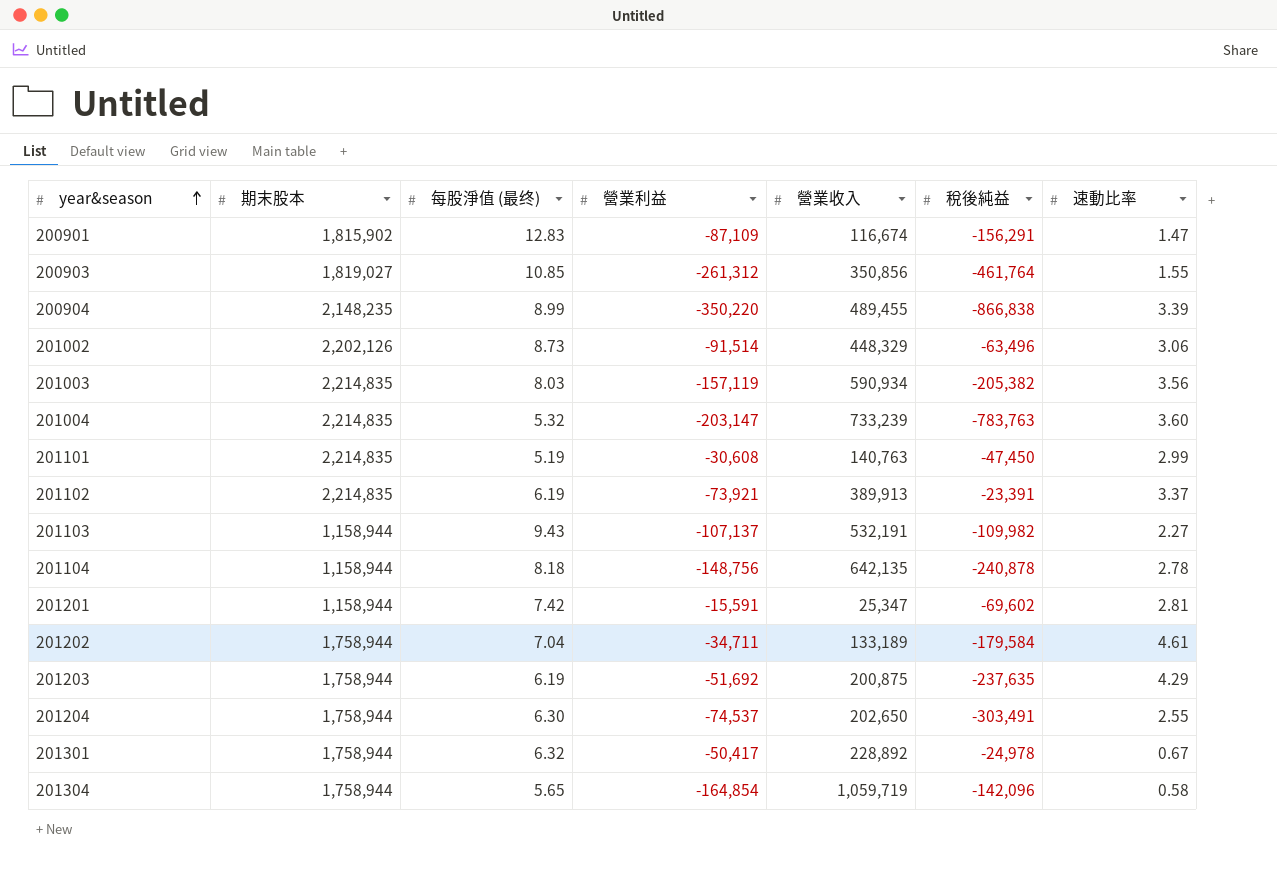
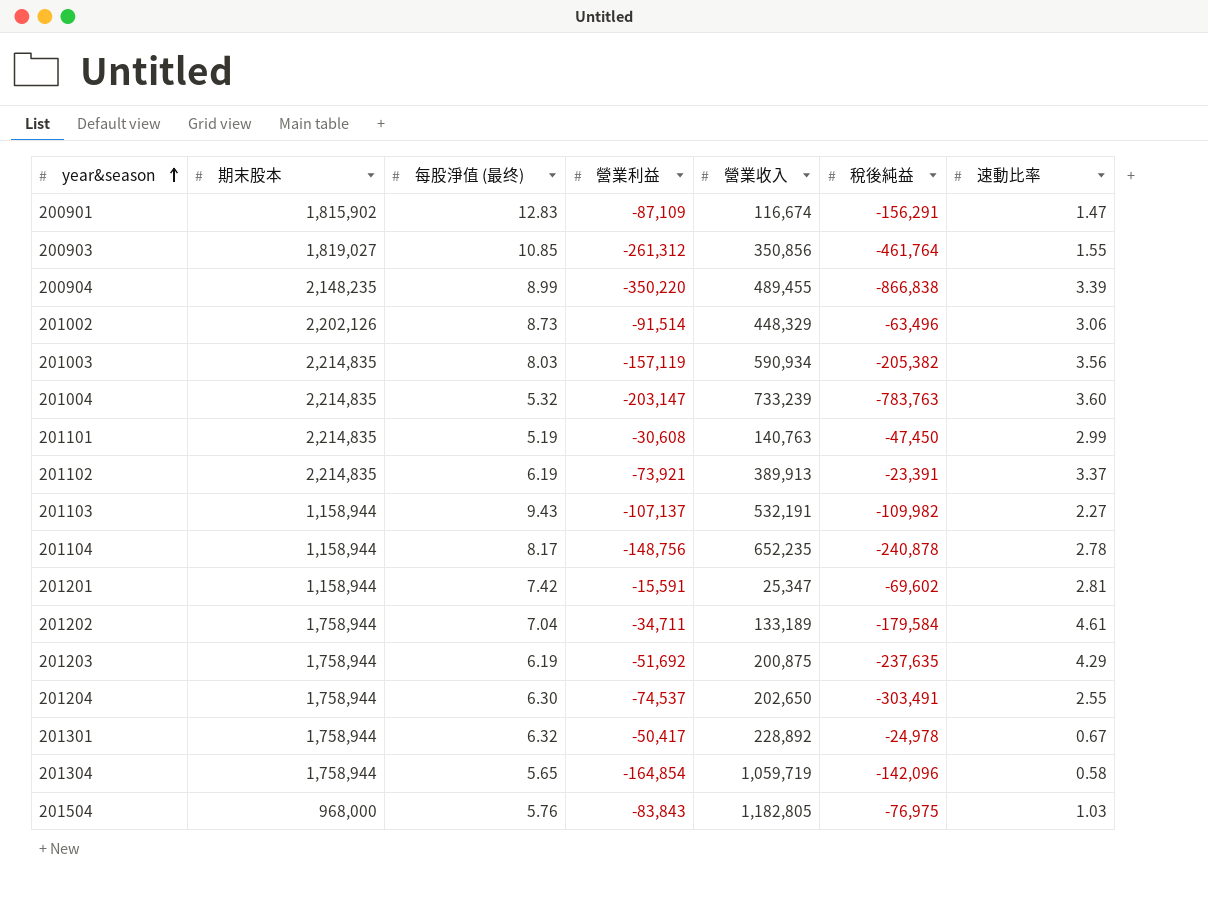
201104 | 每股淨值 (最终): 8.18 -> 8.17
201104 | 營業收入: 642,135 -> 652,235
row 201504: none -> 968,000 | 5.76 | -83,843 | 1,182,805 | -76,975 | 1.03

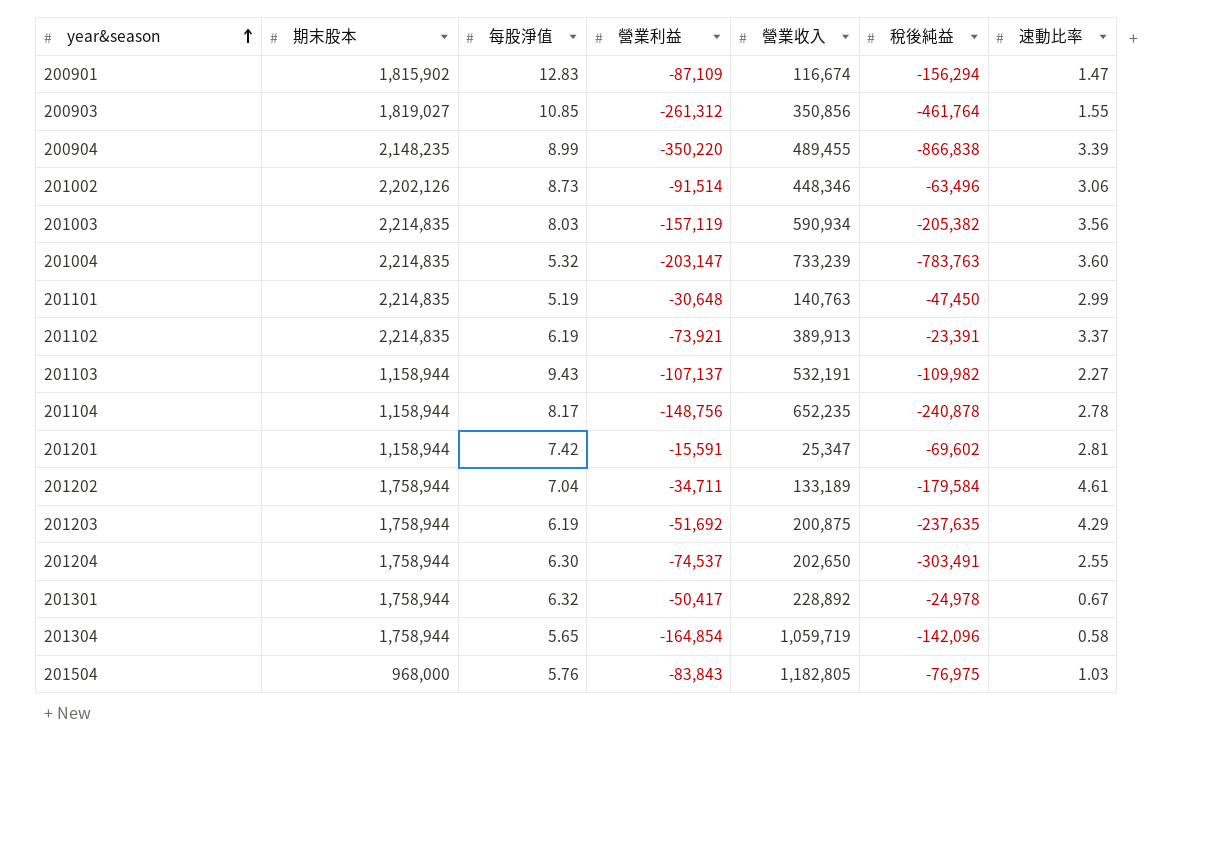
column name: 每股淨值 (最终) -> 每股淨值
200901 | 稅後純益: -156,291 -> -156,294
201002 | 營業收入: 448,329 -> 448,346
201101 | 營業利益: -30,608 -> -30,648

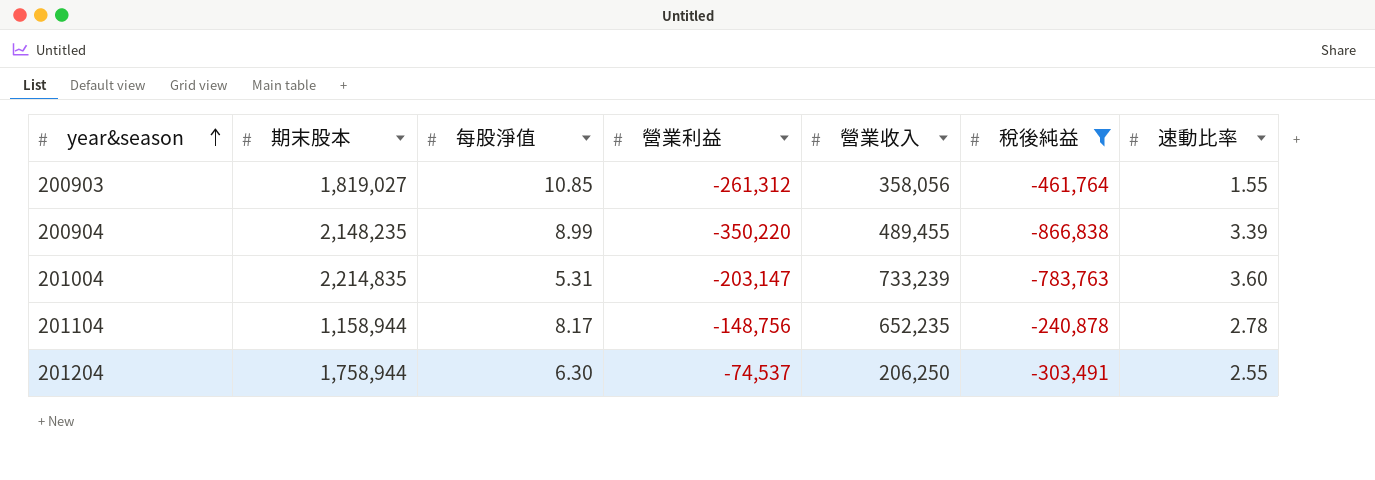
filter: none -> 稅後純益 <= -240,878
200903 | 營業收入: 350,856 -> 358,056
201004 | 每股淨值: 5.32 -> 5.31
201204 | 營業收入: 202,650 -> 206,250

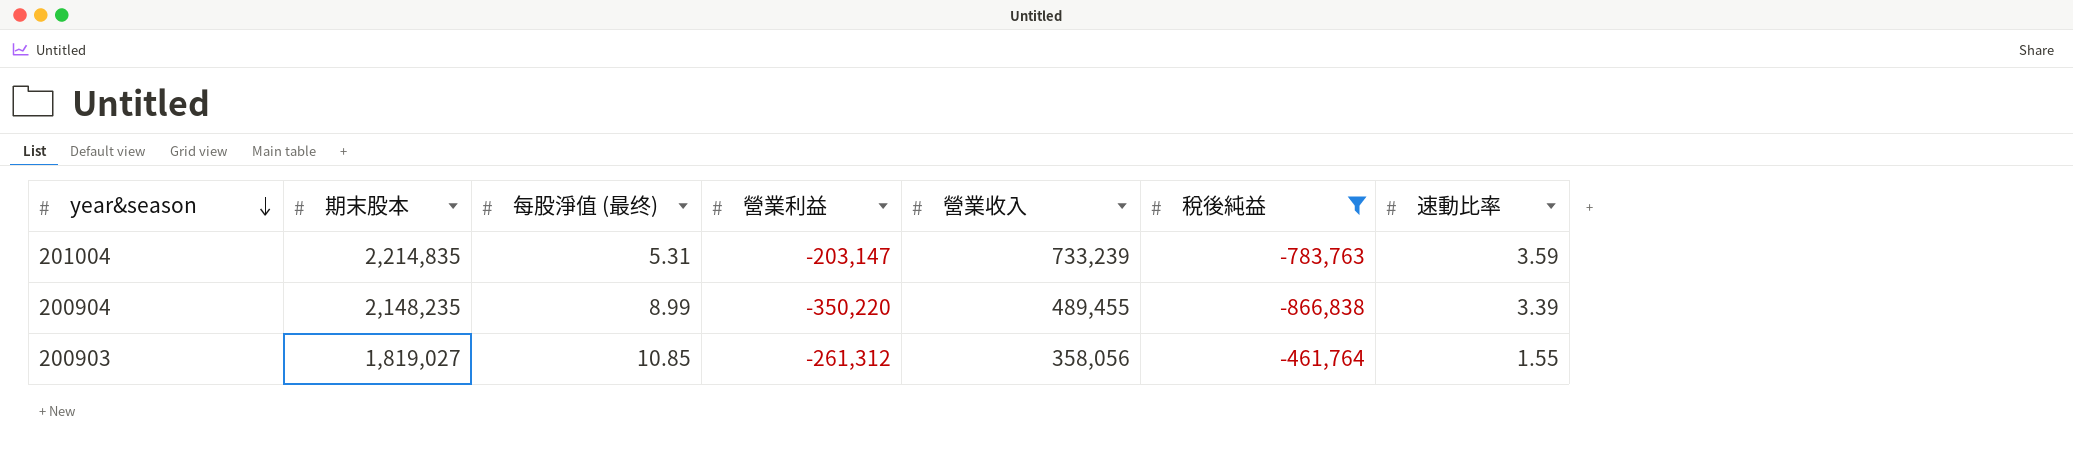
row order: year&season ascending -> year&season descending
column name: 每股淨值 -> 每股淨值 (最终)
row 201104: 1,158,944 | 8.17 | -148,756 | 652,235 | -240,878 | 2.78 -> none
row 201204: 1,758,944 | 6.30 | -74,537 | 206,250 | -303,491 | 2.55 -> none
201004 | 速動比率: 3.60 -> 3.59

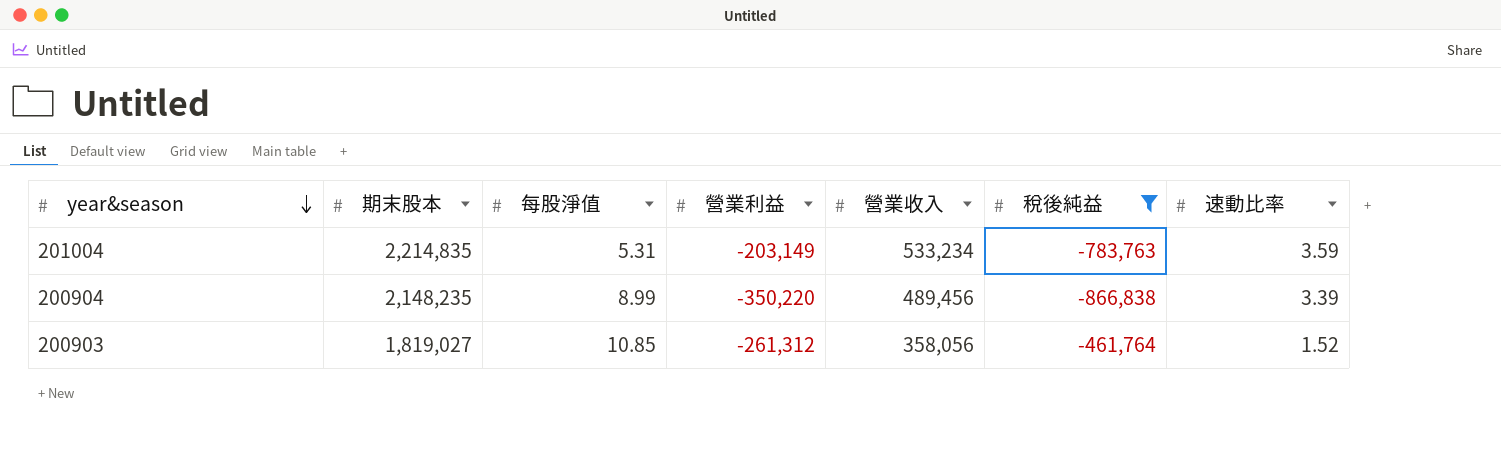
column name: 每股淨值 (最终) -> 每股淨值
201004 | 營業利益: -203,147 -> -203,149
201004 | 營業收入: 733,239 -> 533,234
200904 | 營業收入: 489,455 -> 489,456
200903 | 速動比率: 1.55 -> 1.52

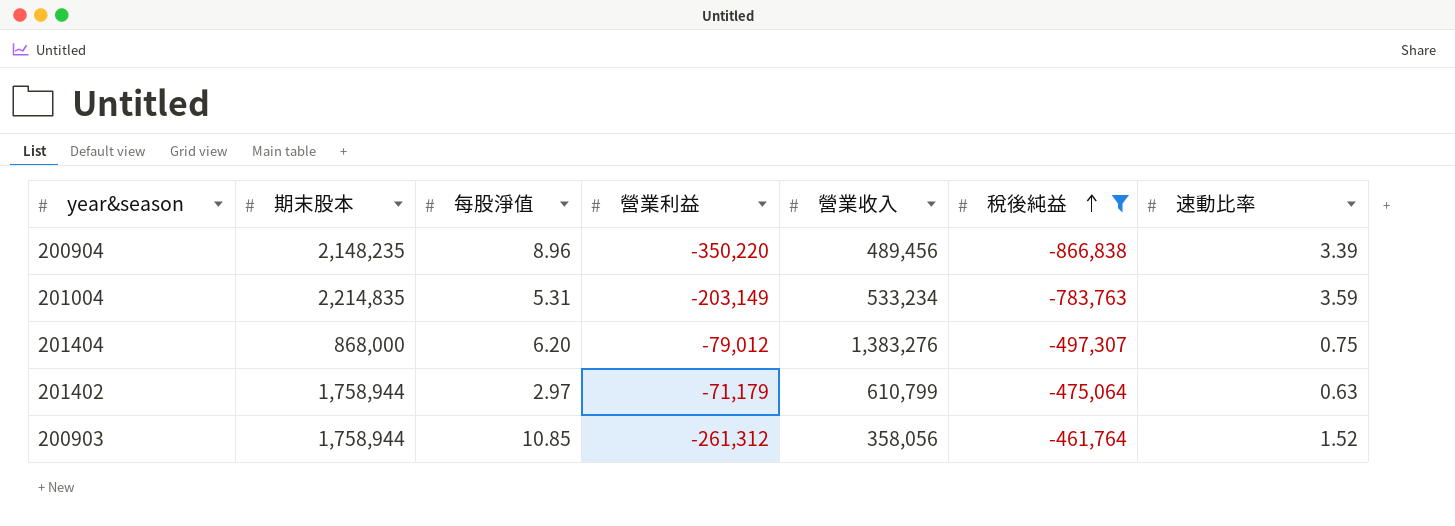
row order: year&season descending -> 稅後純益 ascending
200904 | 每股淨值: 8.99 -> 8.96
row 201404: none -> 868,000 | 6.20 | -79,012 | 1,383,276 | -497,307 | 0.75
row 201402: none -> 1,758,944 | 2.97 | -71,179 | 610,799 | -475,064 | 0.63
200903 | 期末股本: 1,819,027 -> 1,758,944

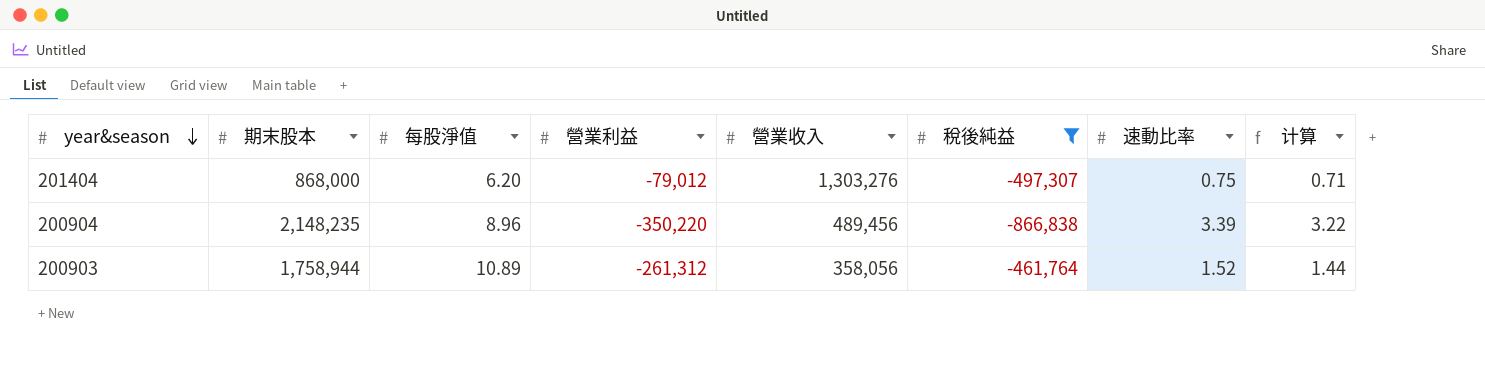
row order: 稅後純益 ascending -> year&season descending
column 计算 | formula: none -> [速動比率] * 0.95
row 201004: 2,214,835 | 5.31 | -203,149 | 533,234 | -783,763 | 3.59 -> none
row 201402: 1,758,944 | 2.97 | -71,179 | 610,799 | -475,064 | 0.63 -> none
201404 | 營業收入: 1,383,276 -> 1,303,276
200903 | 每股淨值: 10.85 -> 10.89

